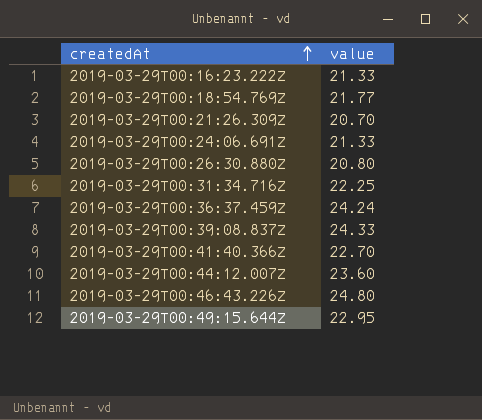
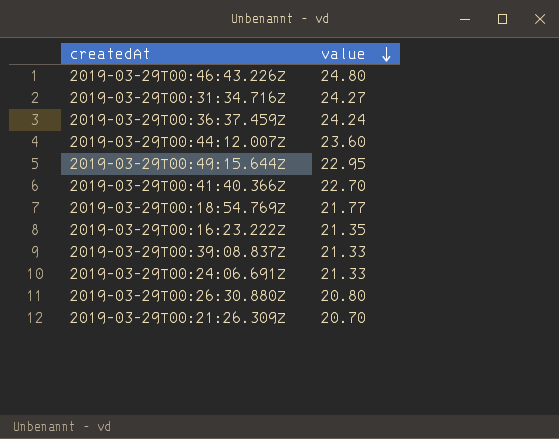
row order: createdAt ascending -> value descending
2019-03-29T00:31:34.716Z | value: 22.25 -> 24.27
2019-03-29T00:16:23.222Z | value: 21.33 -> 21.35
2019-03-29T00:39:08.837Z | value: 24.33 -> 21.33

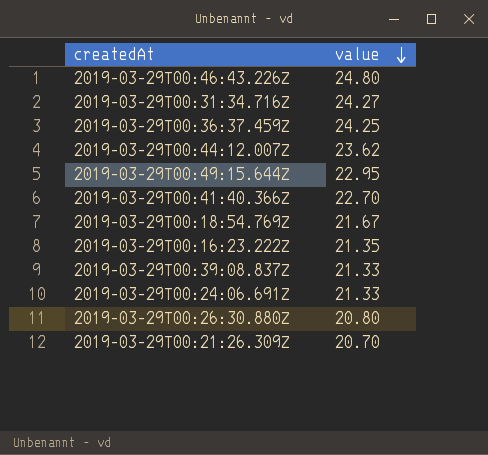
2019-03-29T00:36:37.459Z | value: 24.24 -> 24.25
2019-03-29T00:44:12.007Z | value: 23.60 -> 23.62
2019-03-29T00:18:54.769Z | value: 21.77 -> 21.67

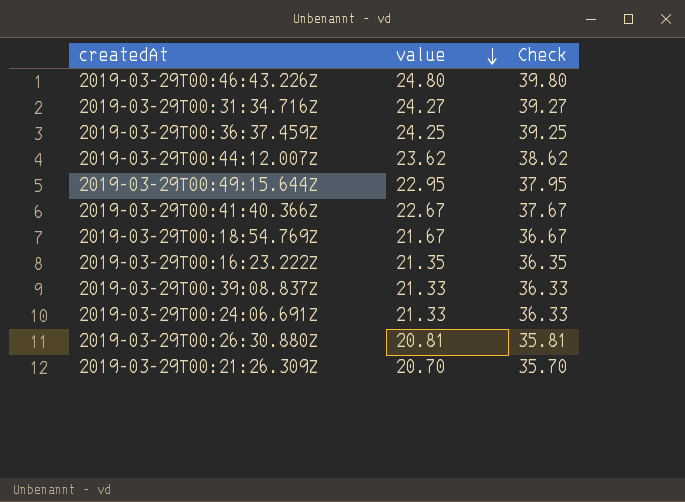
column Check | formula: none -> [value] + 15
2019-03-29T00:41:40.366Z | value: 22.70 -> 22.67
2019-03-29T00:26:30.880Z | value: 20.80 -> 20.81

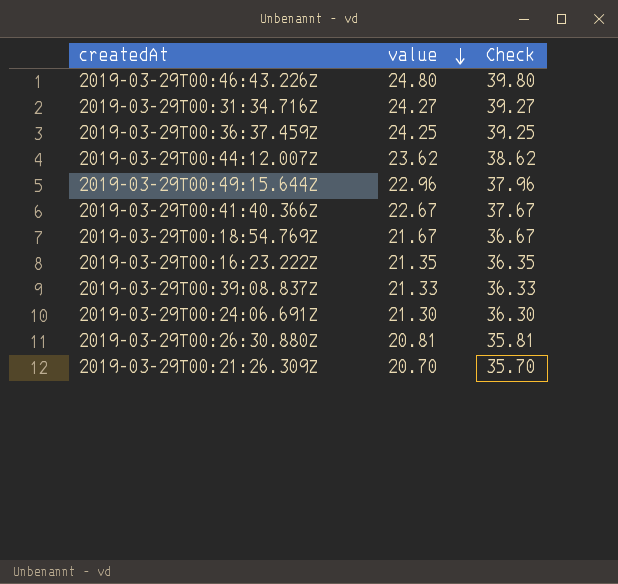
2019-03-29T00:49:15.644Z | value: 22.95 -> 22.96
2019-03-29T00:49:15.644Z | Check: 37.95 -> 37.96
2019-03-29T00:24:06.691Z | value: 21.33 -> 21.30
2019-03-29T00:24:06.691Z | Check: 36.33 -> 36.30

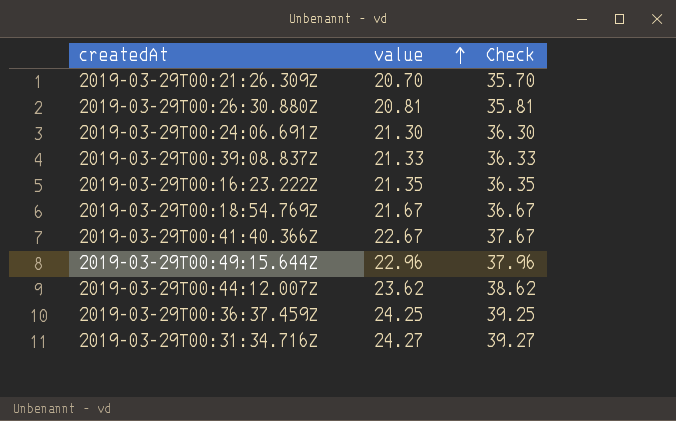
row order: value descending -> value ascending
row 2019-03-29T00:46:43.226Z: 24.80 | 39.80 -> none

